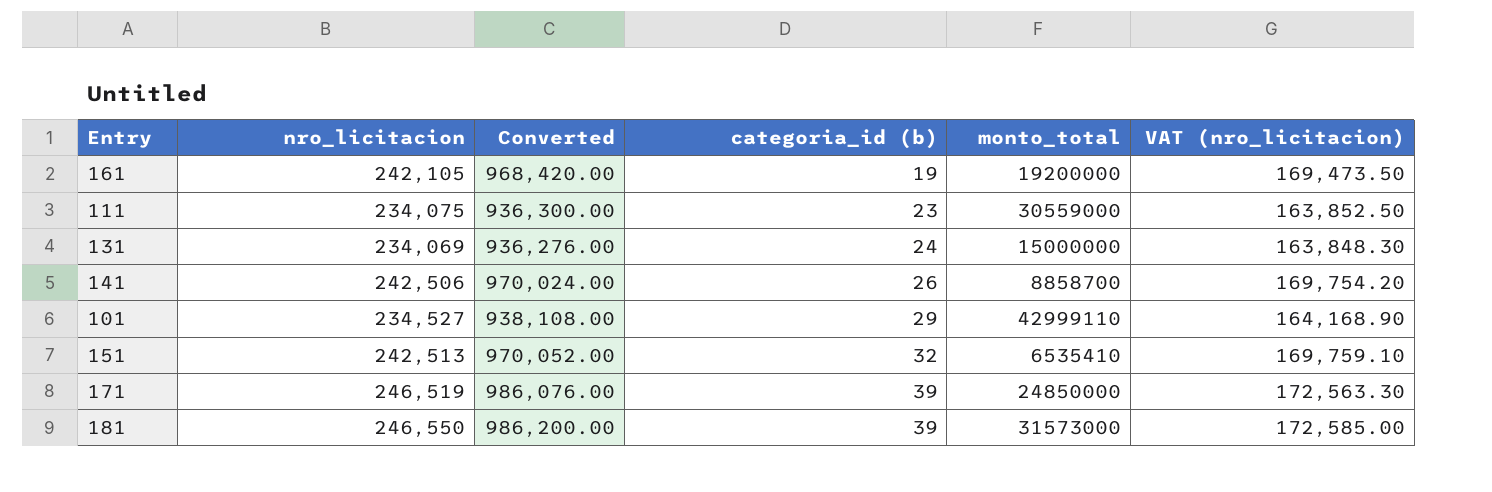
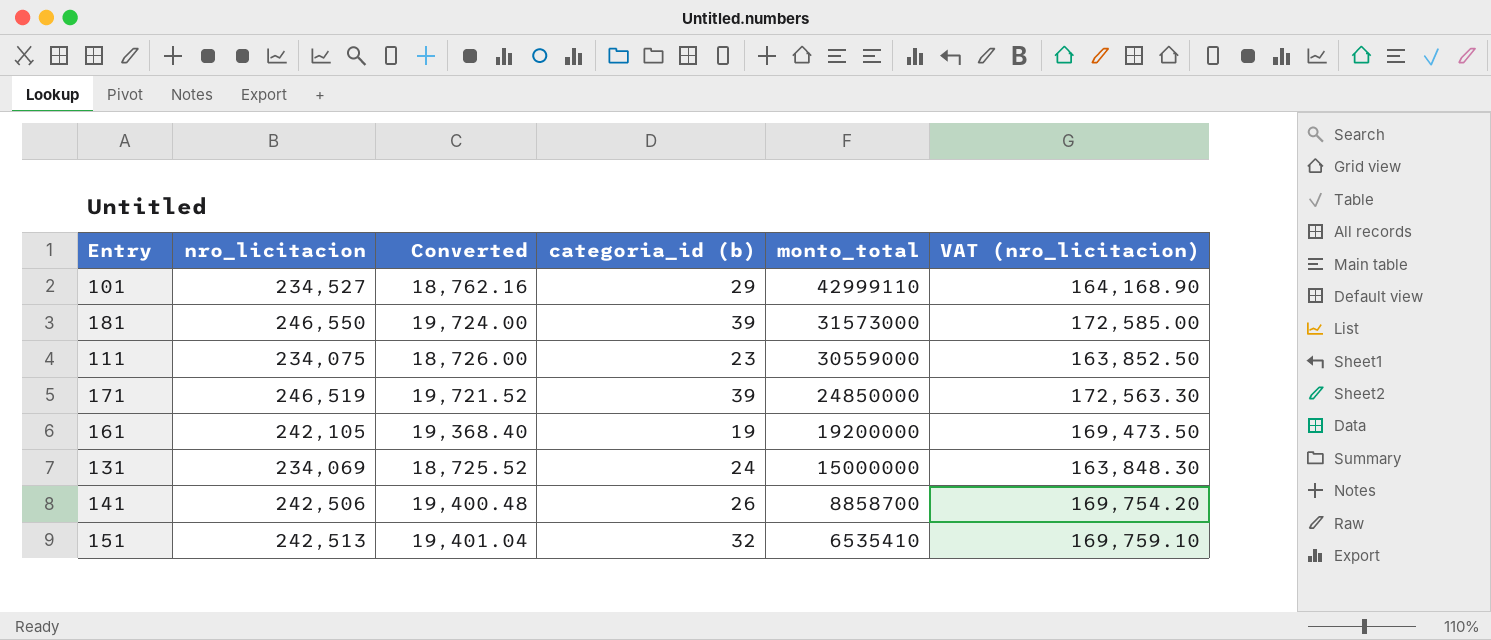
row order: categoria_id (b) ascending -> monto_total descending
column Converted | formula: [nro_licitacion] * 4 -> [nro_licitacion] * 0.08

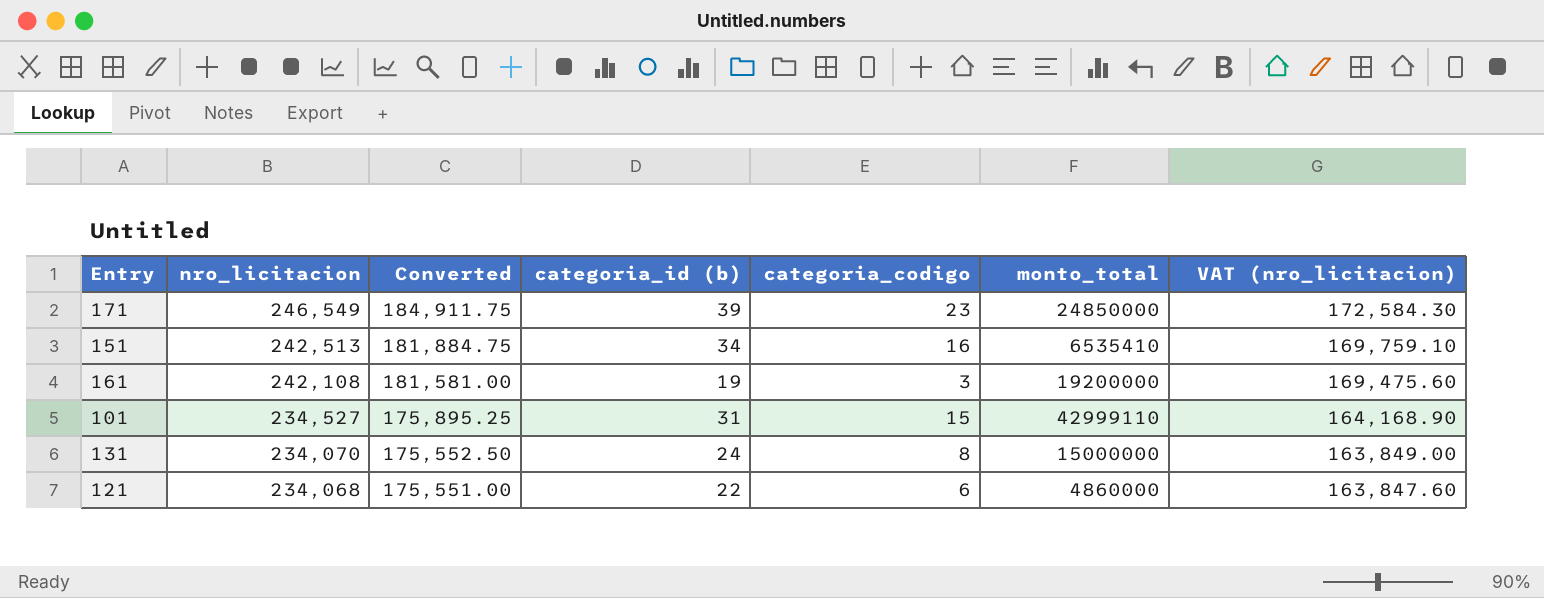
row order: monto_total descending -> nro_licitacion descending
column Converted | formula: [nro_licitacion] * 0.08 -> [nro_licitacion] * 0.75
column categoria_codigo | position: none -> 5
row 181: 246,550 | 19,724.00 | 39 | 31573000 | 172,585.00 -> none
row 111: 234,075 | 18,726.00 | 23 | 30559000 | 163,852.50 -> none
row 141: 242,506 | 19,400.48 | 26 | 8858700 | 169,754.20 -> none
171 | nro_licitacion: 246,519 -> 246,549
171 | VAT (nro_licitacion): 172,563.30 -> 172,584.30
151 | categoria_id (b): 32 -> 34
161 | nro_licitacion: 242,105 -> 242,108
161 | VAT (nro_licitacion): 169,473.50 -> 169,475.60
101 | categoria_id (b): 29 -> 31
131 | nro_licitacion: 234,069 -> 234,070
131 | VAT (nro_licitacion): 163,848.30 -> 163,849.00
row 121: none -> 234,068 | 175,551.00 | 22 | 6 | 4860000 | 163,847.60

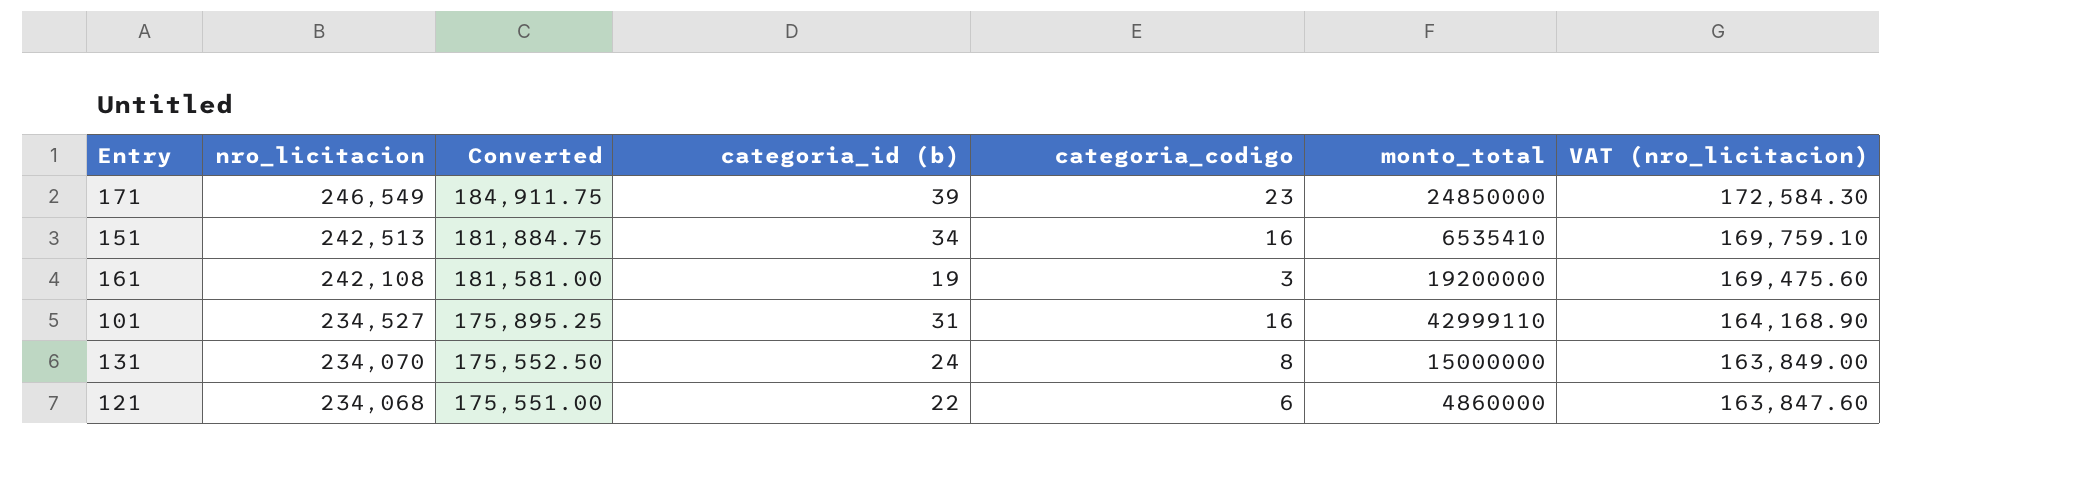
101 | categoria_codigo: 15 -> 16

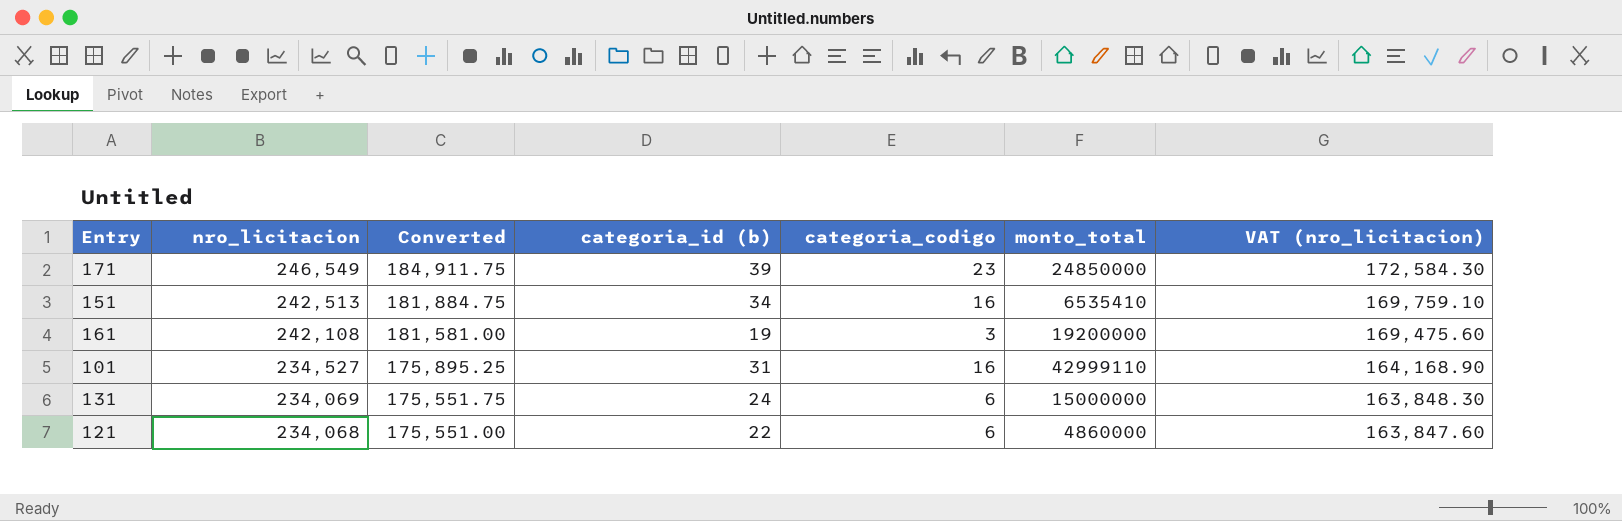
131 | nro_licitacion: 234,070 -> 234,069
131 | Converted: 175,552.50 -> 175,551.75
131 | categoria_codigo: 8 -> 6
131 | VAT (nro_licitacion): 163,849.00 -> 163,848.30

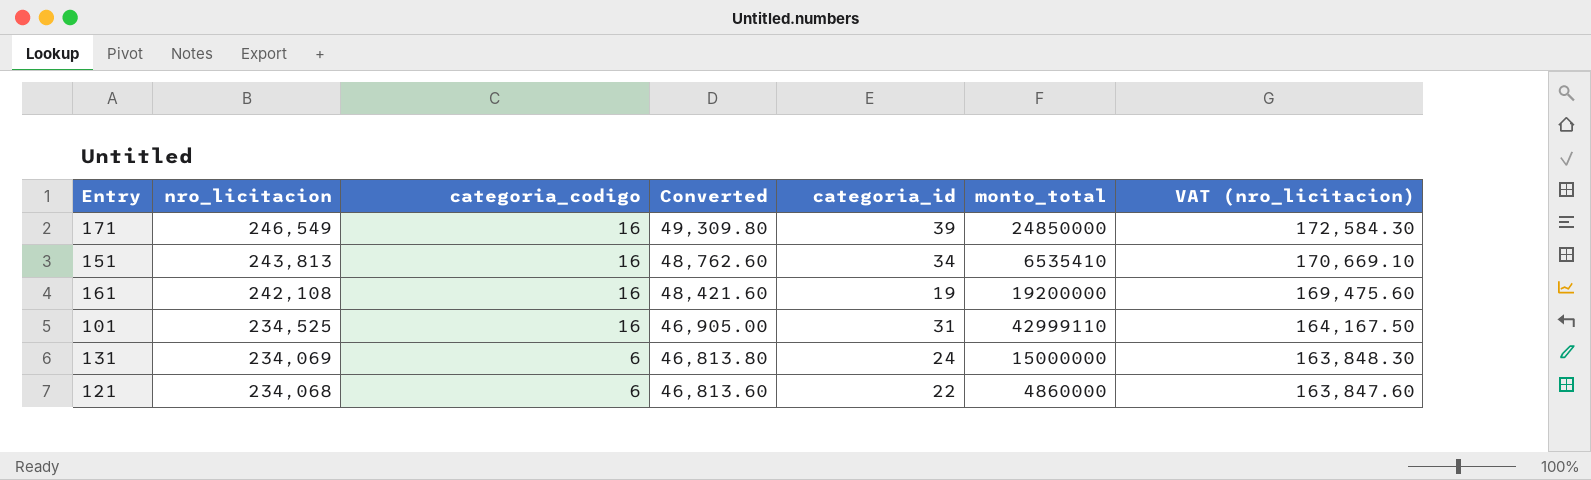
column categoria_codigo | position: 5 -> 3
column Converted | formula: [nro_licitacion] * 0.75 -> [nro_licitacion] * 0.2
column name: categoria_id (b) -> categoria_id
171 | categoria_codigo: 23 -> 16
151 | nro_licitacion: 242,513 -> 243,813
151 | VAT (nro_licitacion): 169,759.10 -> 170,669.10
161 | categoria_codigo: 3 -> 16
101 | nro_licitacion: 234,527 -> 234,525
101 | VAT (nro_licitacion): 164,168.90 -> 164,167.50

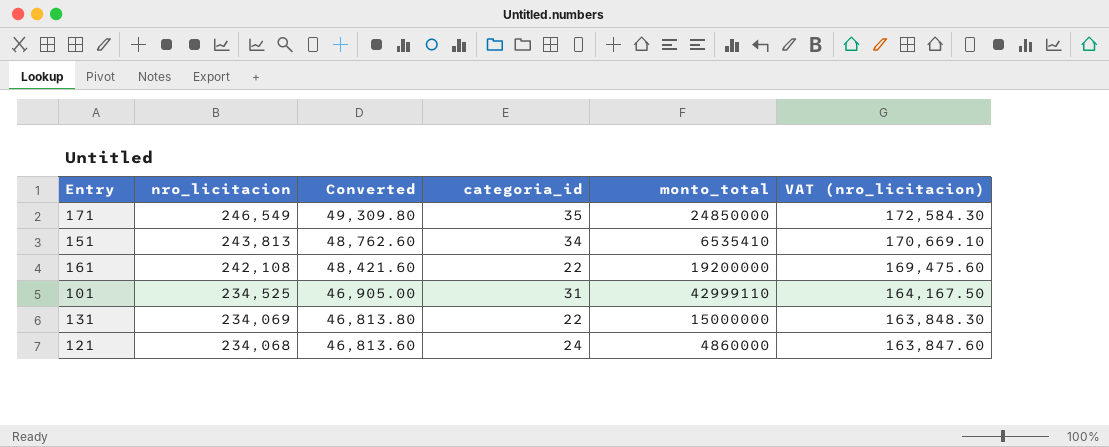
column categoria_codigo | position: 3 -> none
171 | categoria_id: 39 -> 35
161 | categoria_id: 19 -> 22
131 | categoria_id: 24 -> 22
121 | categoria_id: 22 -> 24

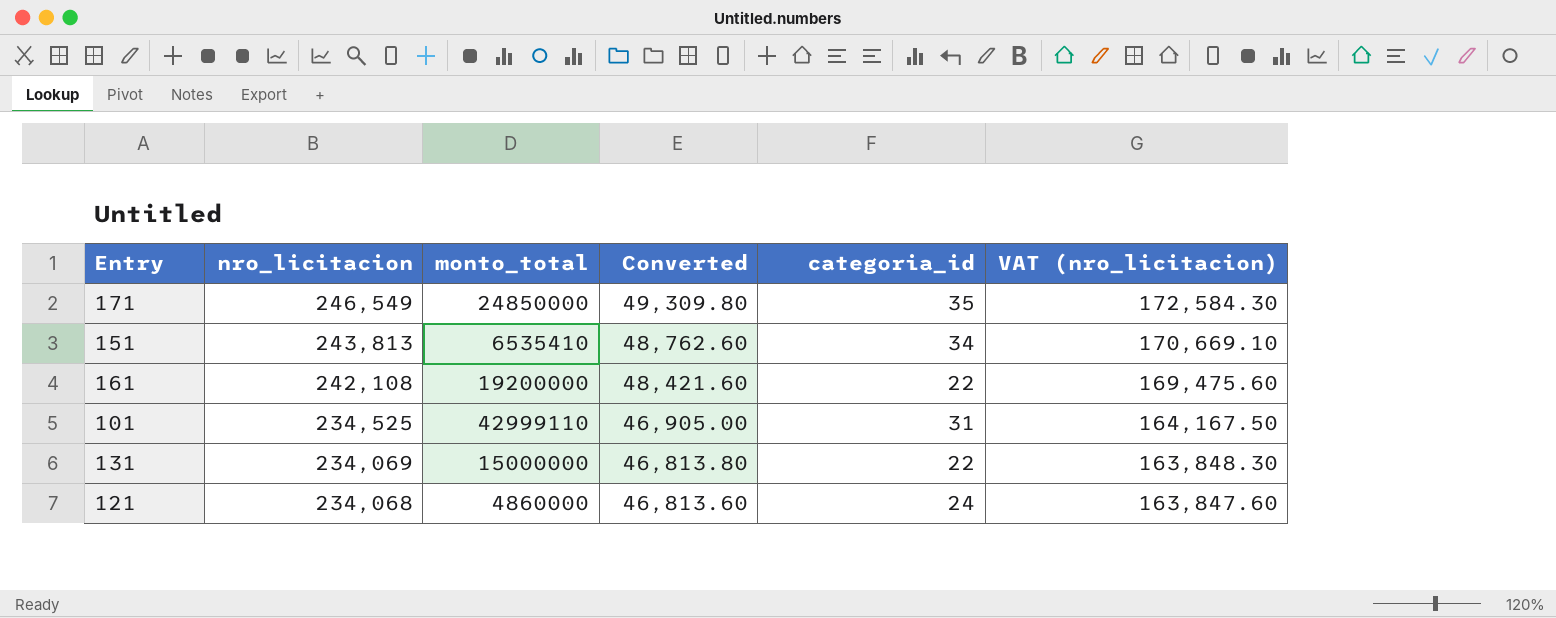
column monto_total | position: 5 -> 3

